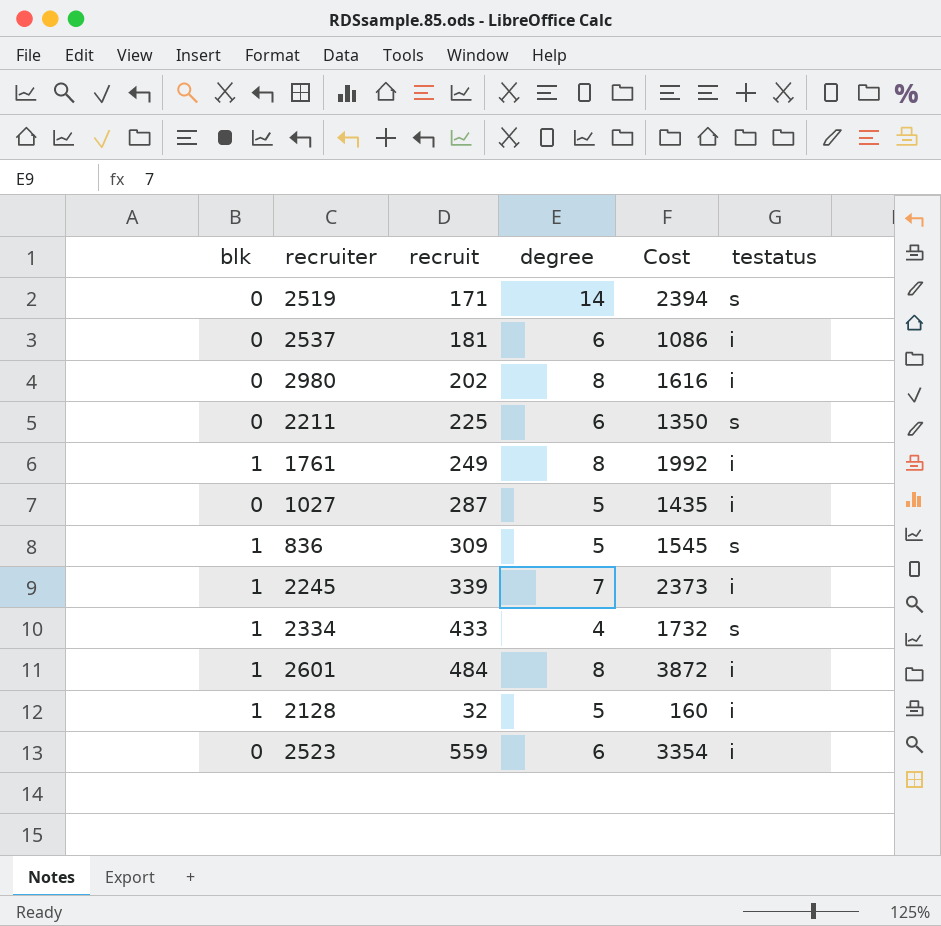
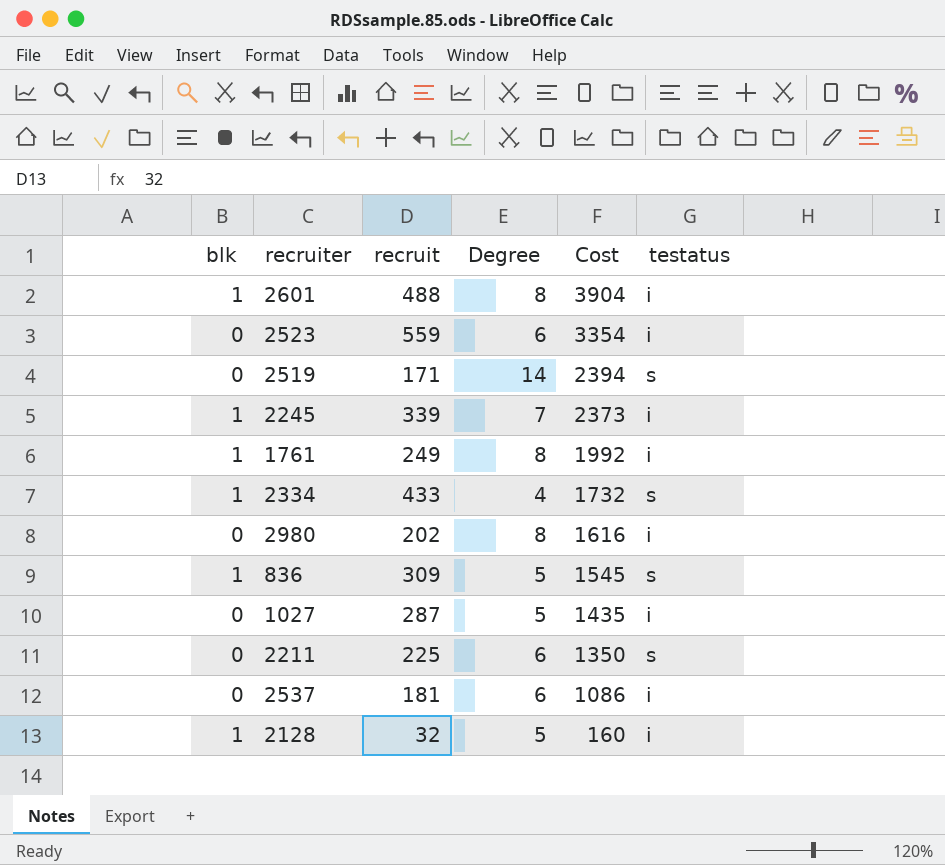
row order: none -> Cost descending
column name: degree -> Degree
2601 | recruit: 484 -> 488
2601 | Cost: 3872 -> 3904

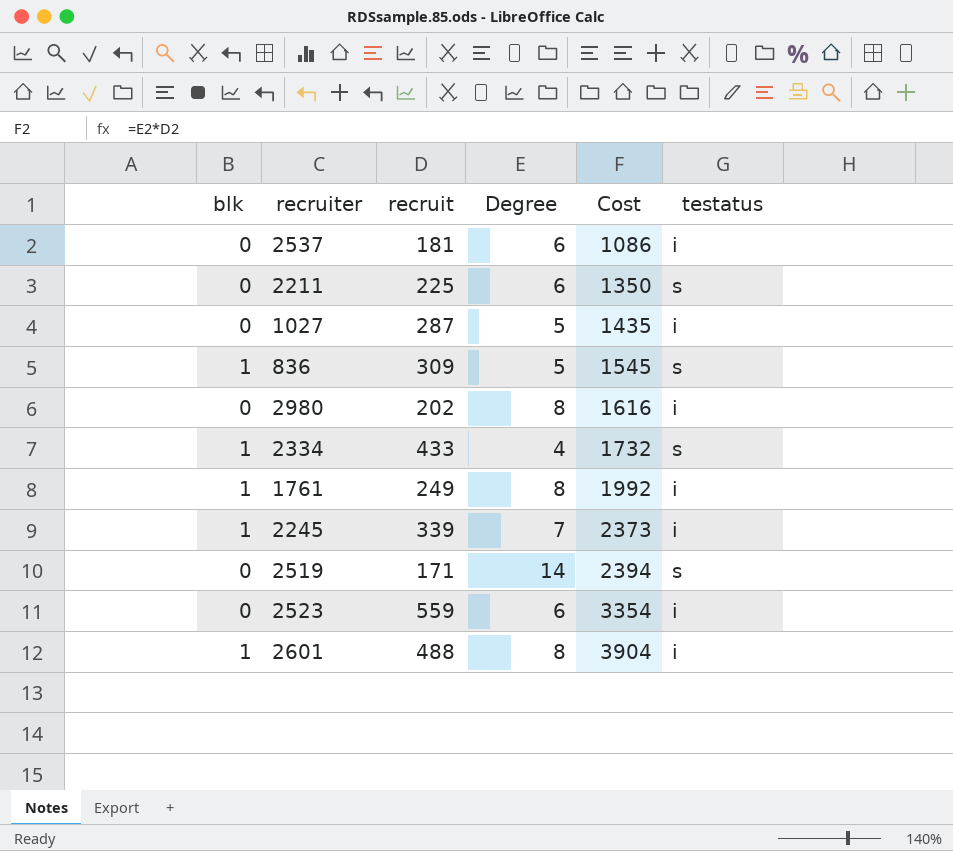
row order: Cost descending -> Cost ascending
row 2128: 1 | 32 | 5 | 160 | i -> none

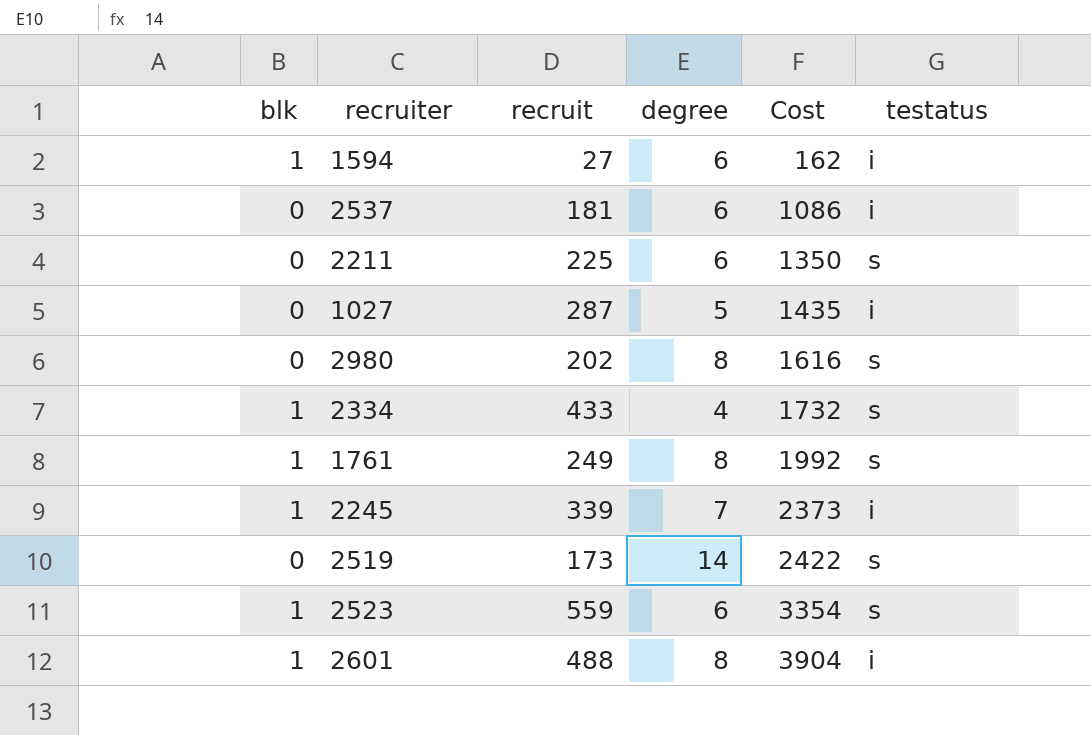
column name: Degree -> degree
row 836: 1 | 309 | 5 | 1545 | s -> none
row 1594: none -> 1 | 27 | 6 | 162 | i
2980 | testatus: i -> s
1761 | testatus: i -> s
2519 | recruit: 171 -> 173
2519 | Cost: 2394 -> 2422
2523 | blk: 0 -> 1
2523 | testatus: i -> s

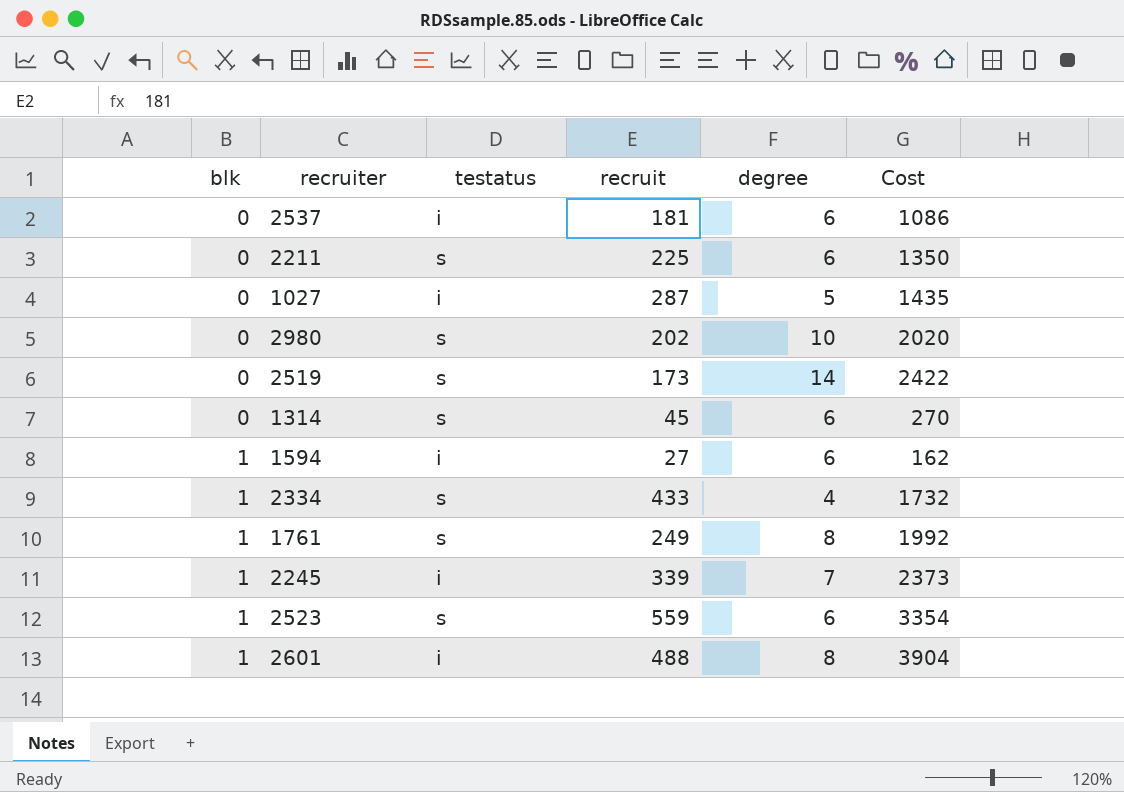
row order: Cost ascending -> blk ascending
column testatus | position: 6 -> 3
2980 | degree: 8 -> 10
2980 | Cost: 1616 -> 2020
row 1314: none -> 0 | s | 45 | 6 | 270

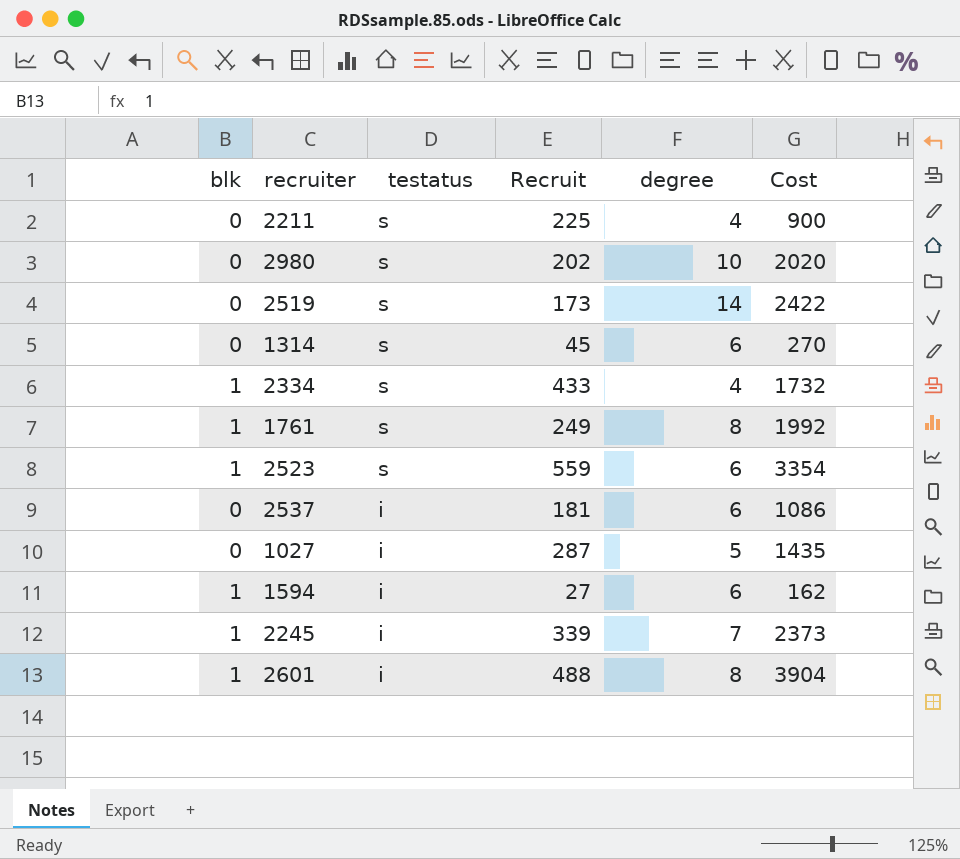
row order: blk ascending -> testatus descending
column name: recruit -> Recruit
2211 | degree: 6 -> 4
2211 | Cost: 1350 -> 900

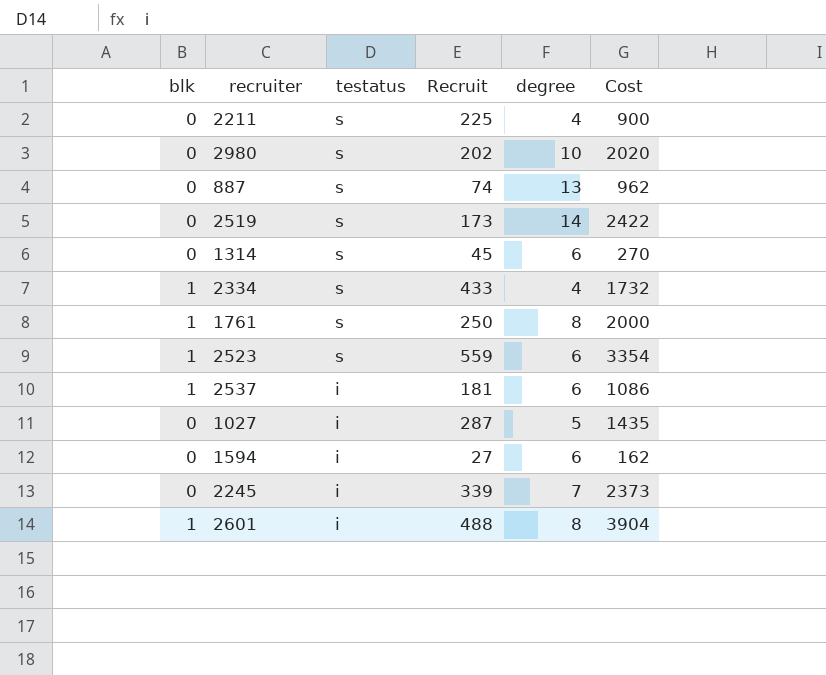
row 887: none -> 0 | s | 74 | 13 | 962
1761 | Recruit: 249 -> 250
1761 | Cost: 1992 -> 2000
2537 | blk: 0 -> 1
1594 | blk: 1 -> 0
2245 | blk: 1 -> 0

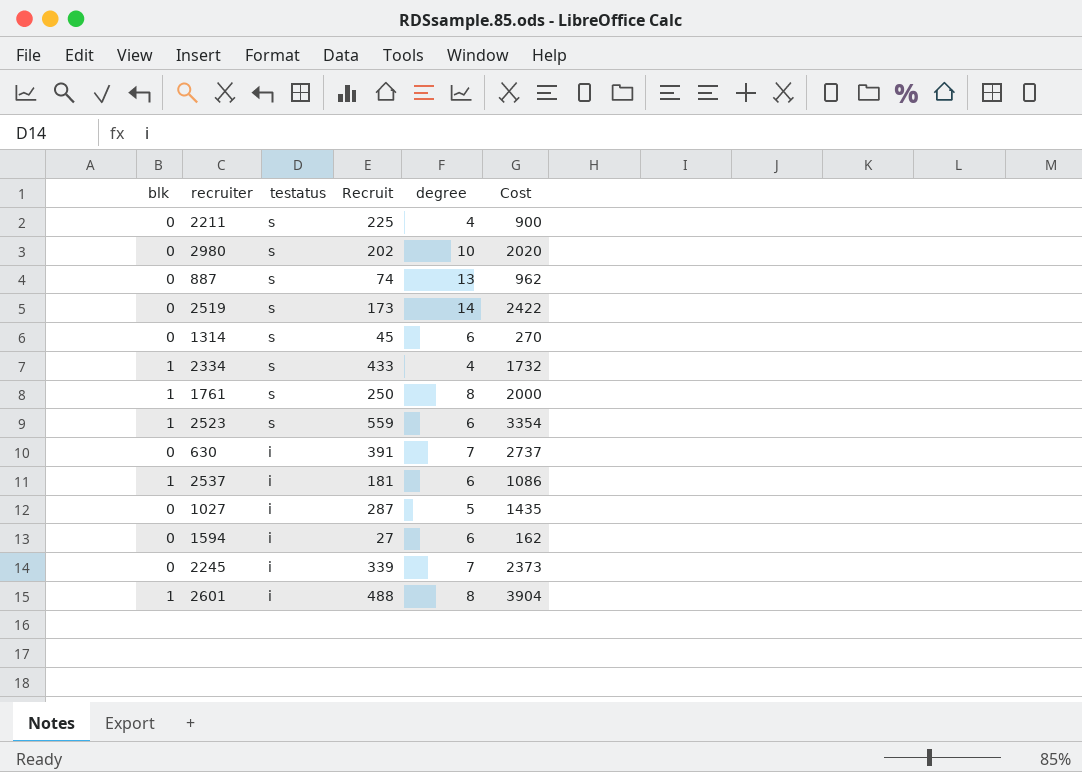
row 630: none -> 0 | i | 391 | 7 | 2737

